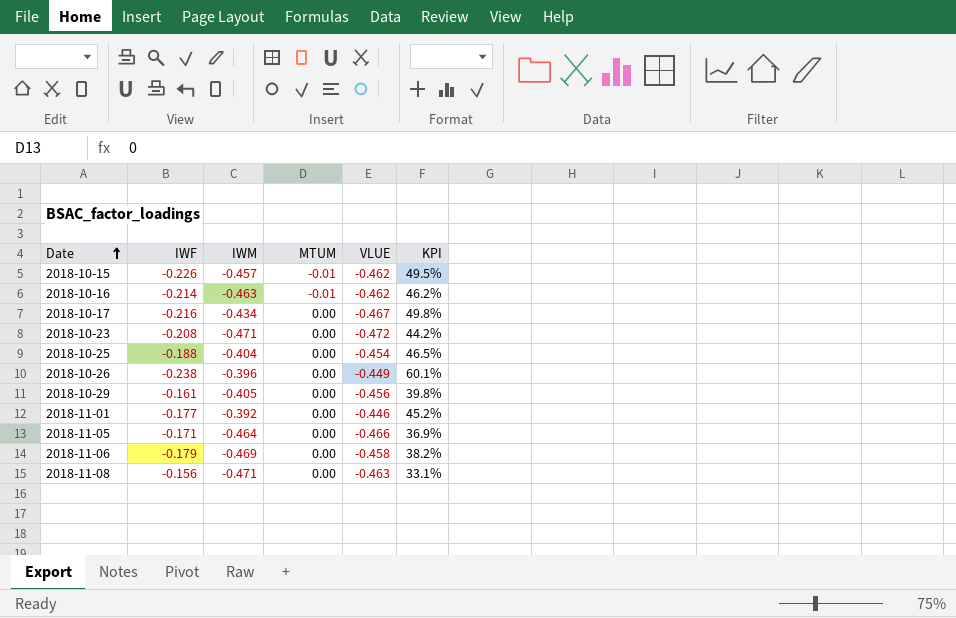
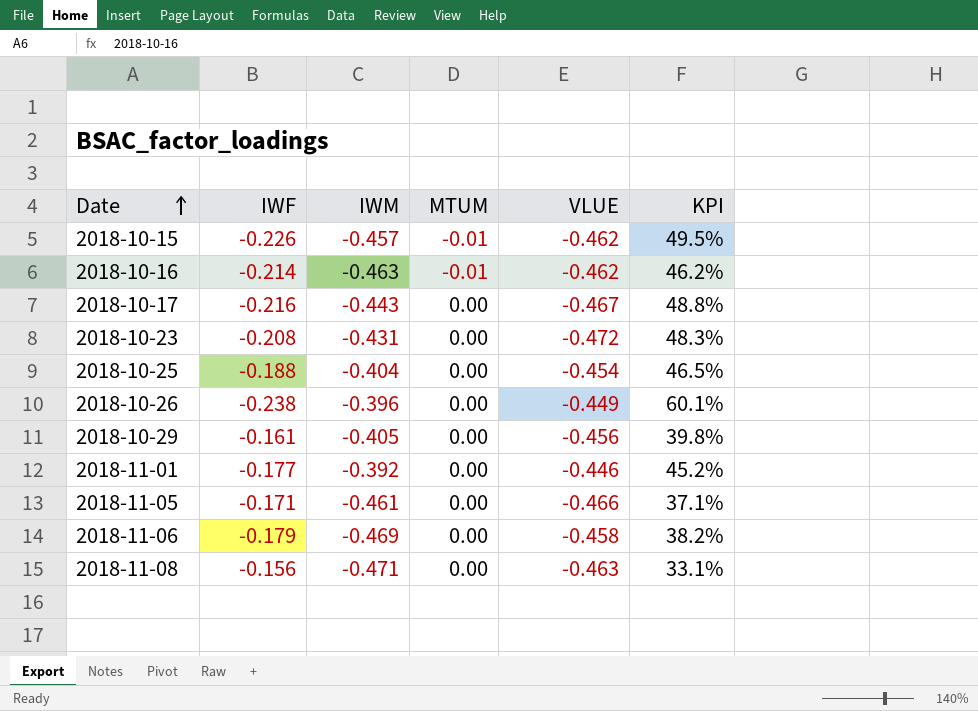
2018-10-17 | IWM: -0.434 -> -0.443
2018-10-17 | KPI: 49.8% -> 48.8%
2018-10-23 | IWM: -0.471 -> -0.431
2018-10-23 | KPI: 44.2% -> 48.3%
2018-11-05 | IWM: -0.464 -> -0.461
2018-11-05 | KPI: 36.9% -> 37.1%

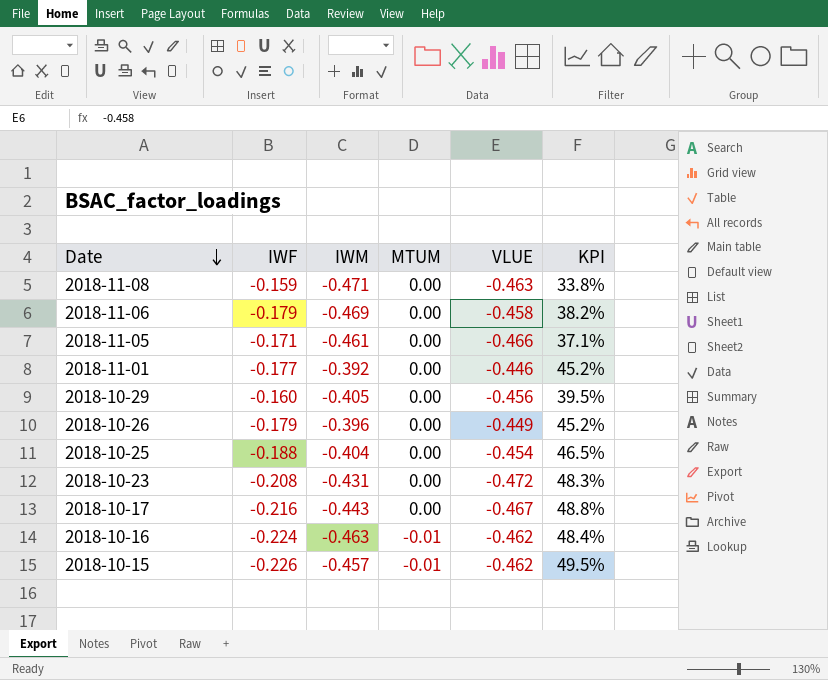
row order: Date ascending -> Date descending
2018-11-08 | IWF: -0.156 -> -0.159
2018-11-08 | KPI: 33.1% -> 33.8%
2018-10-29 | IWF: -0.161 -> -0.160
2018-10-29 | KPI: 39.8% -> 39.5%
2018-10-26 | IWF: -0.238 -> -0.179
2018-10-26 | KPI: 60.1% -> 45.2%
2018-10-16 | IWF: -0.214 -> -0.224
2018-10-16 | KPI: 46.2% -> 48.4%

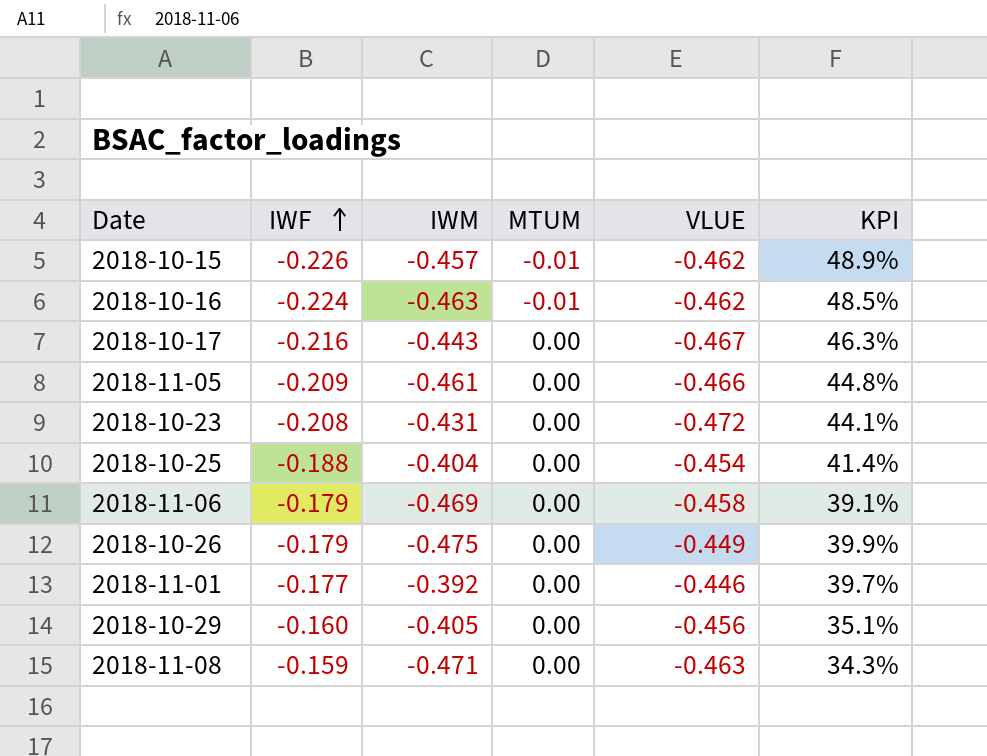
row order: Date descending -> IWF ascending
column KPI | formula: [IWF] / [IWM] -> [IWF] / [VLUE]
2018-11-05 | IWF: -0.171 -> -0.209
2018-10-26 | IWM: -0.396 -> -0.475

